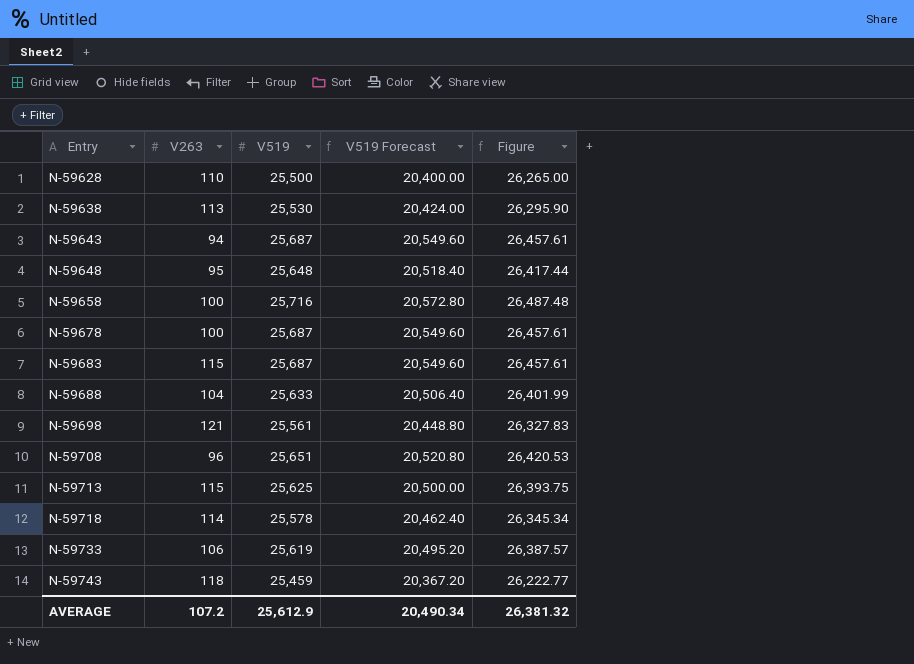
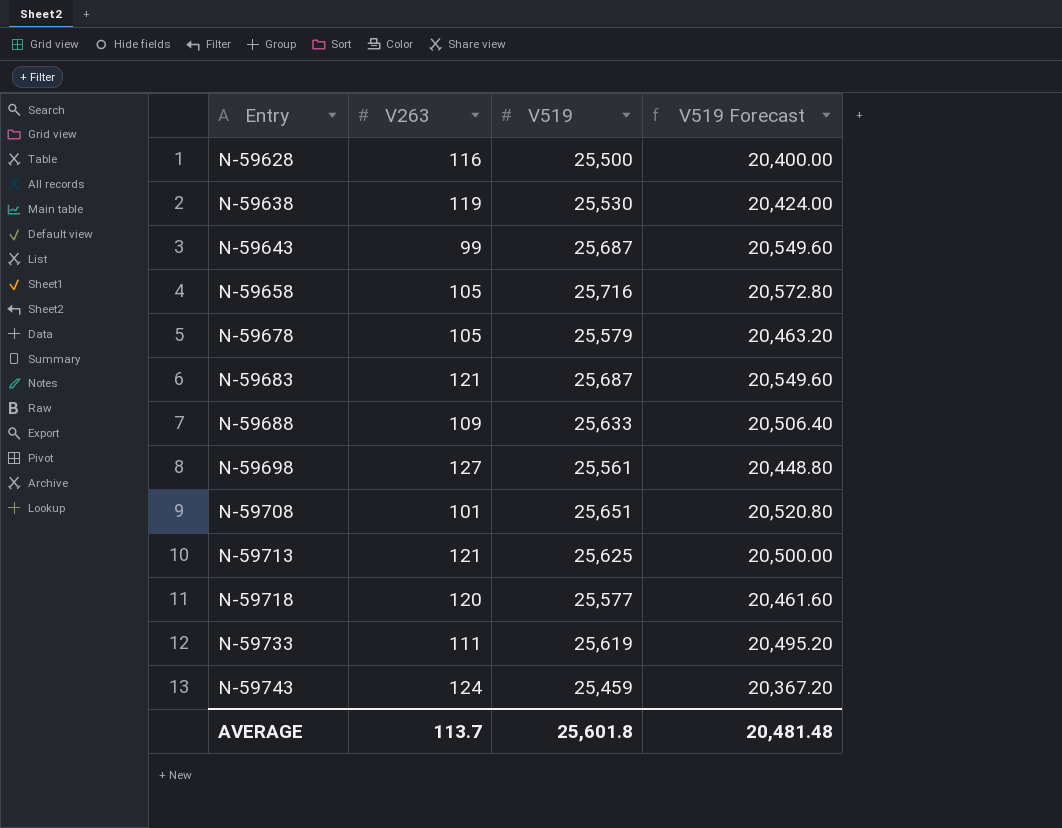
column Figure | formula: [V519] * 1.03 -> none
row N-59648: 95 | 25,648 | 20,518.40 | 26,417.44 -> none
N-59628 | V263: 110 -> 116
N-59638 | V263: 113 -> 119
N-59643 | V263: 94 -> 99
N-59658 | V263: 100 -> 105
N-59678 | V263: 100 -> 105
N-59678 | V519: 25,687 -> 25,579
N-59678 | V519 Forecast: 20,549.60 -> 20,463.20
N-59683 | V263: 115 -> 121
N-59688 | V263: 104 -> 109
N-59698 | V263: 121 -> 127
N-59708 | V263: 96 -> 101
N-59713 | V263: 115 -> 121
N-59718 | V263: 114 -> 120
N-59718 | V519: 25,578 -> 25,577
N-59718 | V519 Forecast: 20,462.40 -> 20,461.60
N-59733 | V263: 106 -> 111
N-59743 | V263: 118 -> 124
AVERAGE | V263: 107.2 -> 113.7
AVERAGE | V519: 25,612.9 -> 25,601.8
AVERAGE | V519 Forecast: 20,490.34 -> 20,481.48

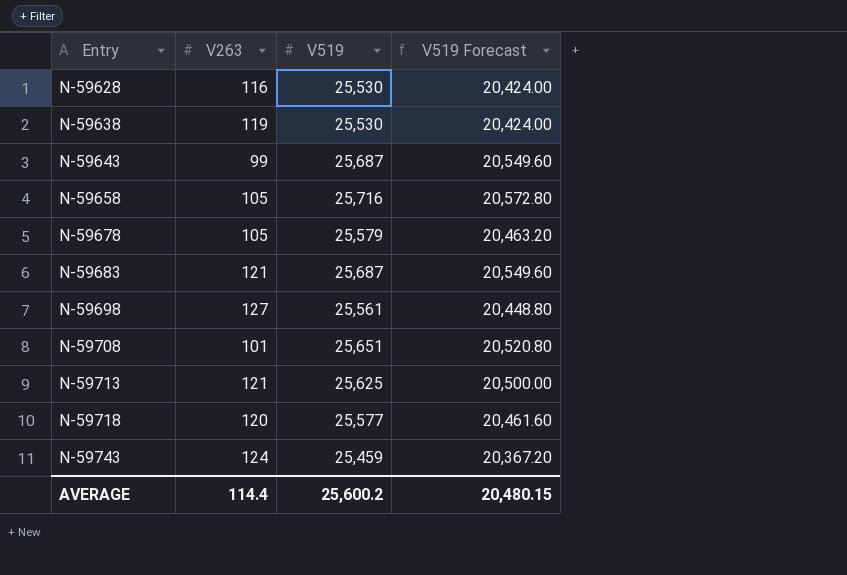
row N-59688: 109 | 25,633 | 20,506.40 -> none
row N-59733: 111 | 25,619 | 20,495.20 -> none
N-59628 | V519: 25,500 -> 25,530
N-59628 | V519 Forecast: 20,400.00 -> 20,424.00
AVERAGE | V263: 113.7 -> 114.4
AVERAGE | V519: 25,601.8 -> 25,600.2
AVERAGE | V519 Forecast: 20,481.48 -> 20,480.15

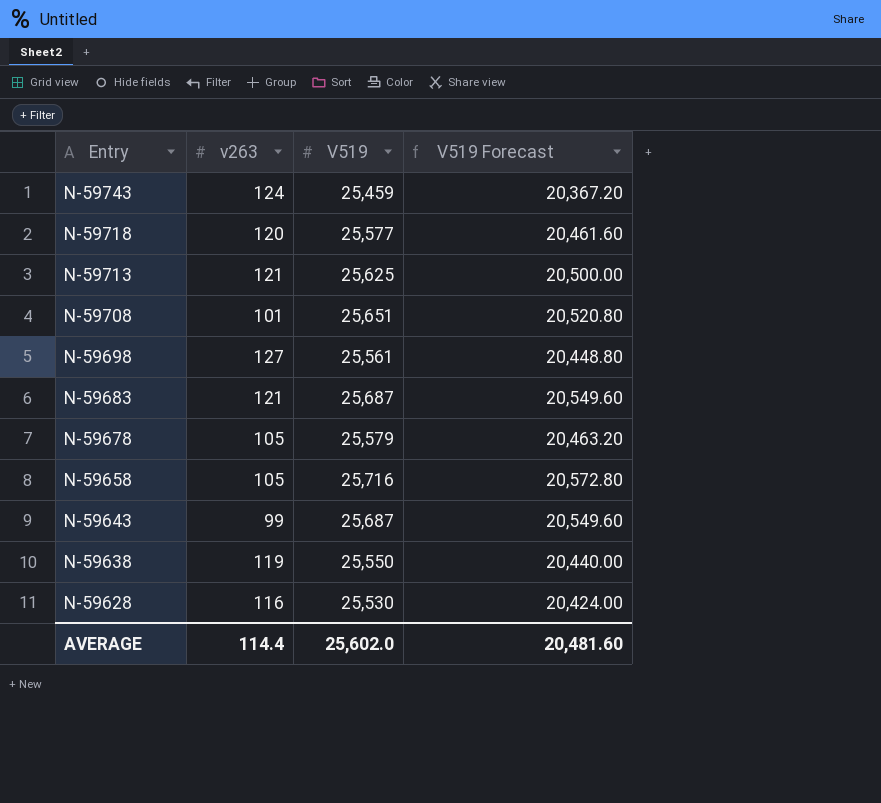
row order: Entry ascending -> Entry descending
column name: V263 -> v263
N-59638 | V519: 25,530 -> 25,550
N-59638 | V519 Forecast: 20,424.00 -> 20,440.00
AVERAGE | V519: 25,600.2 -> 25,602.0
AVERAGE | V519 Forecast: 20,480.15 -> 20,481.60

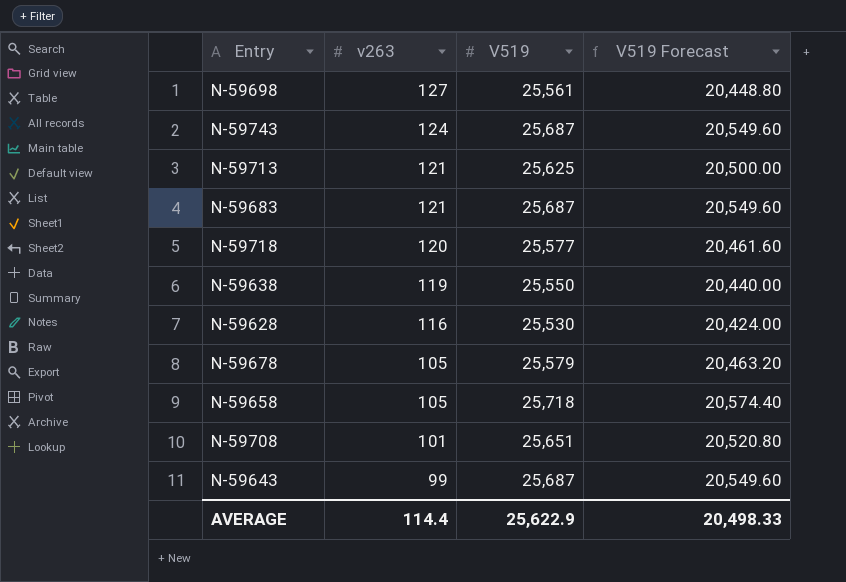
row order: Entry descending -> v263 descending
N-59743 | V519: 25,459 -> 25,687
N-59743 | V519 Forecast: 20,367.20 -> 20,549.60
N-59658 | V519: 25,716 -> 25,718
N-59658 | V519 Forecast: 20,572.80 -> 20,574.40
AVERAGE | V519: 25,602.0 -> 25,622.9
AVERAGE | V519 Forecast: 20,481.60 -> 20,498.33

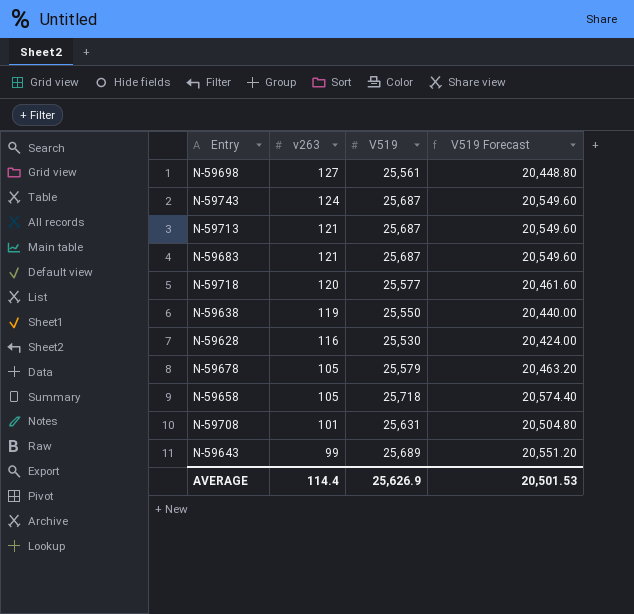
N-59713 | V519: 25,625 -> 25,687
N-59713 | V519 Forecast: 20,500.00 -> 20,549.60
N-59708 | V519: 25,651 -> 25,631
N-59708 | V519 Forecast: 20,520.80 -> 20,504.80
N-59643 | V519: 25,687 -> 25,689
N-59643 | V519 Forecast: 20,549.60 -> 20,551.20
AVERAGE | V519: 25,622.9 -> 25,626.9
AVERAGE | V519 Forecast: 20,498.33 -> 20,501.53

